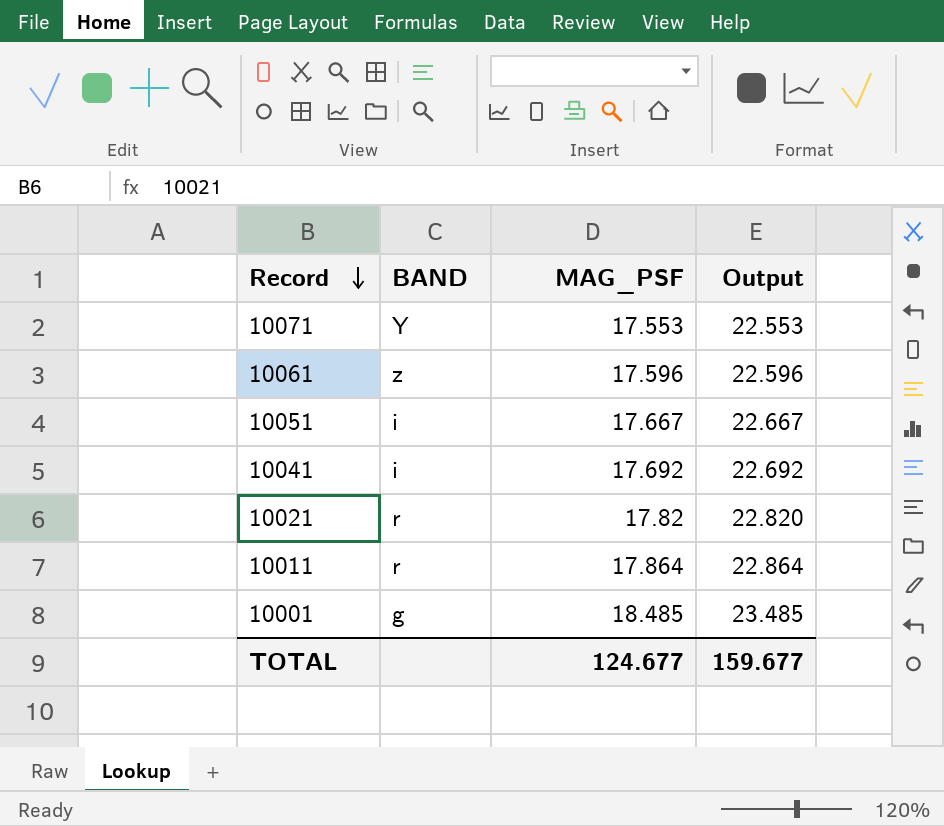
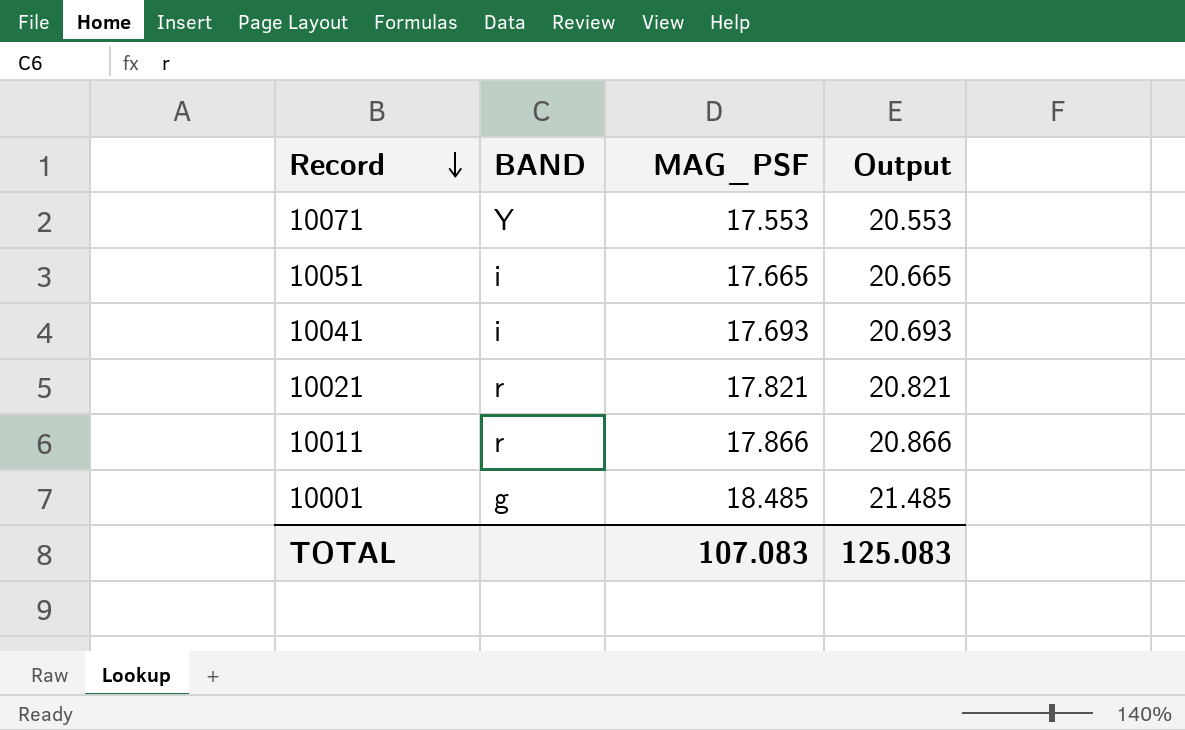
column Output | formula: [MAG_PSF] + 5 -> [MAG_PSF] + 3
row 10061: z | 17.596 | 22.596 -> none
10051 | MAG_PSF: 17.667 -> 17.665
10041 | MAG_PSF: 17.692 -> 17.693
10021 | MAG_PSF: 17.82 -> 17.821
10011 | MAG_PSF: 17.864 -> 17.866
TOTAL | MAG_PSF: 124.677 -> 107.083
TOTAL | Output: 159.677 -> 125.083

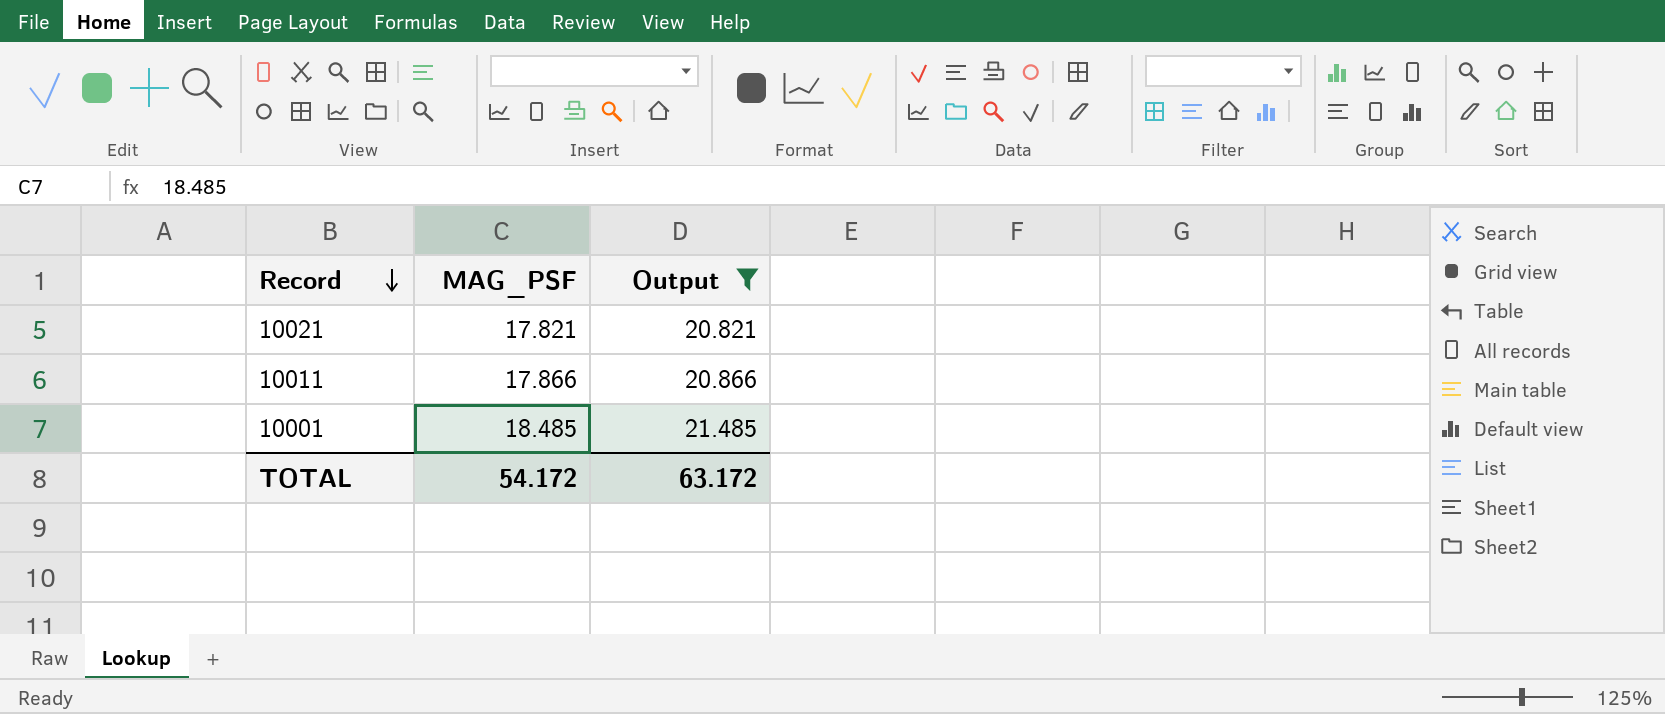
filter: none -> Output >= 20.821
column BAND | position: 2 -> none
TOTAL | MAG_PSF: 107.083 -> 54.172
TOTAL | Output: 125.083 -> 63.172

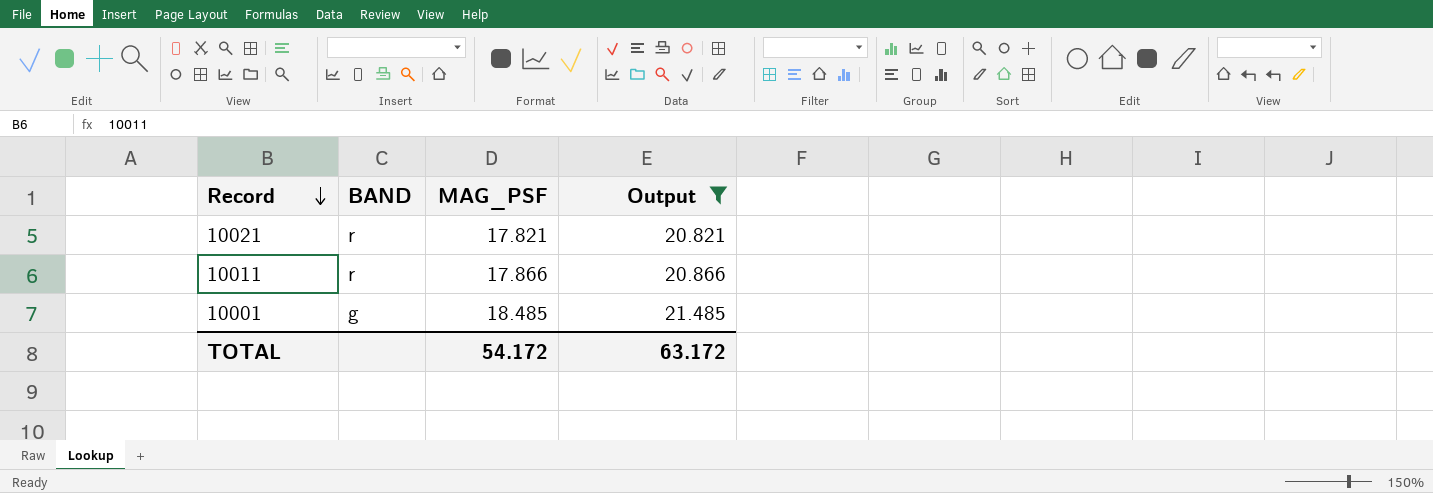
column BAND | position: none -> 2

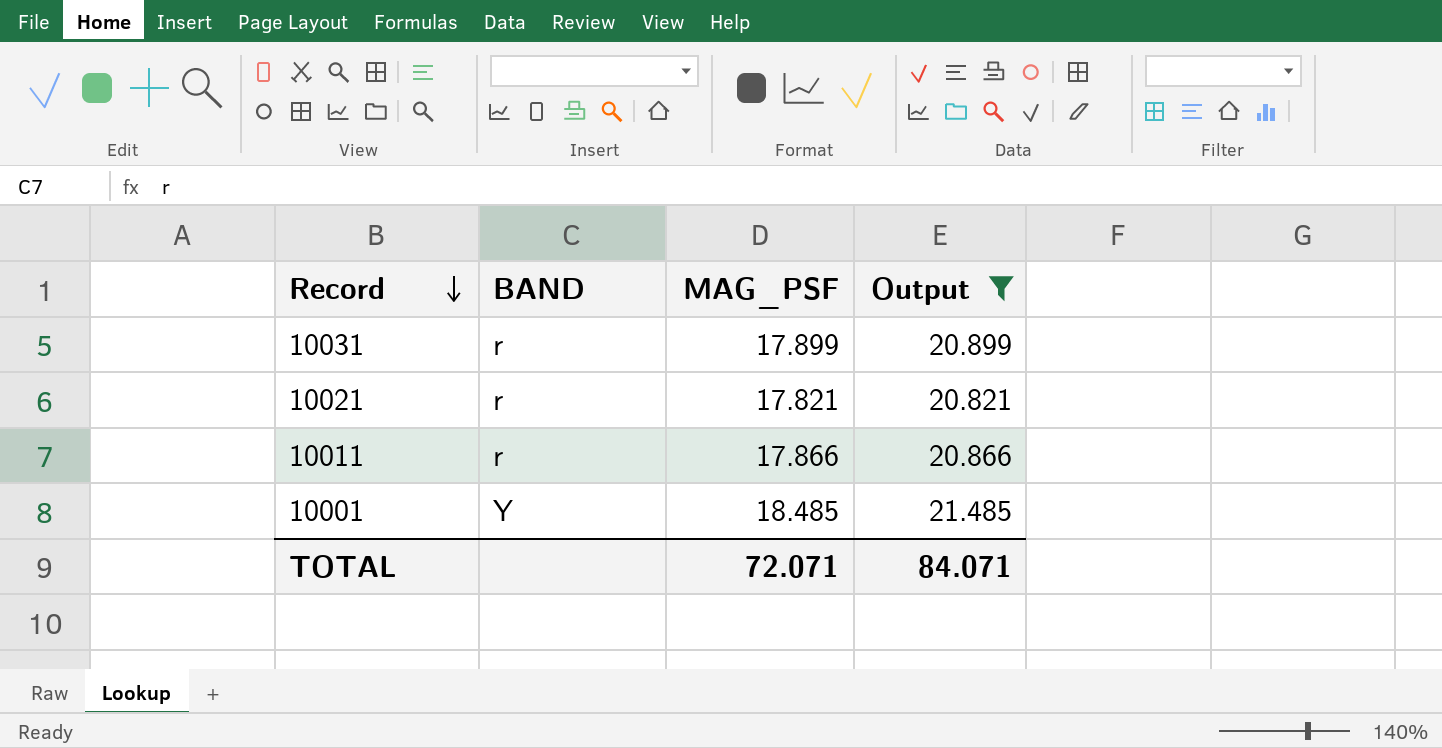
row 10031: none -> r | 17.899 | 20.899
10001 | BAND: g -> Y
TOTAL | MAG_PSF: 54.172 -> 72.071
TOTAL | Output: 63.172 -> 84.071

